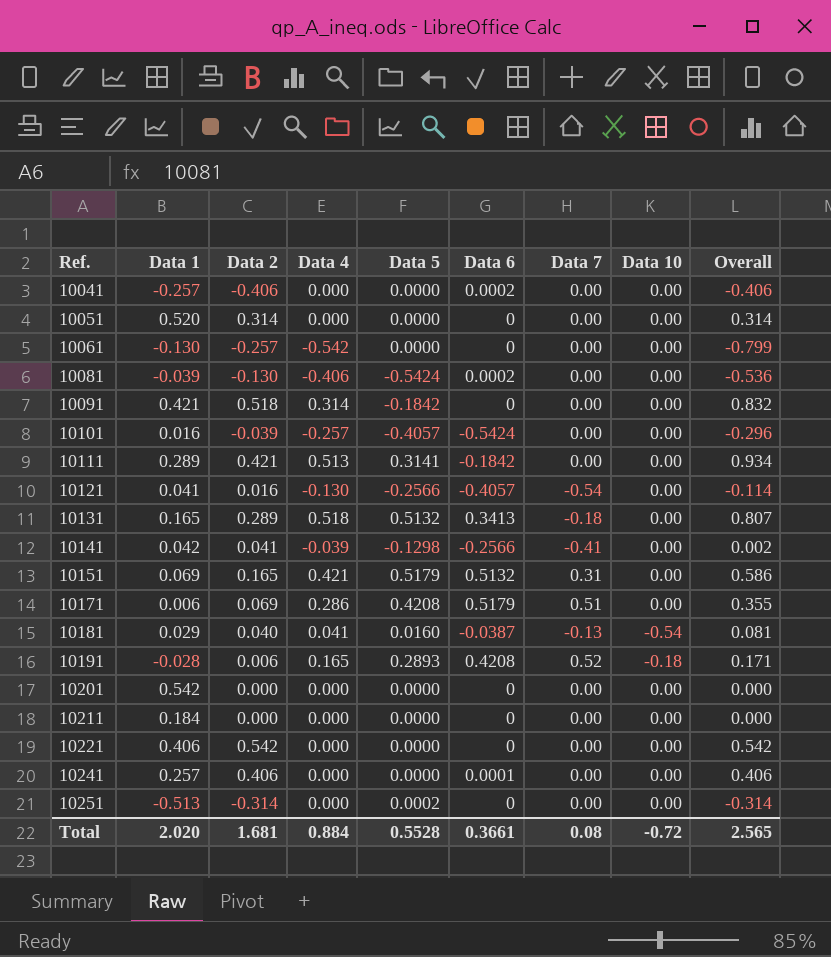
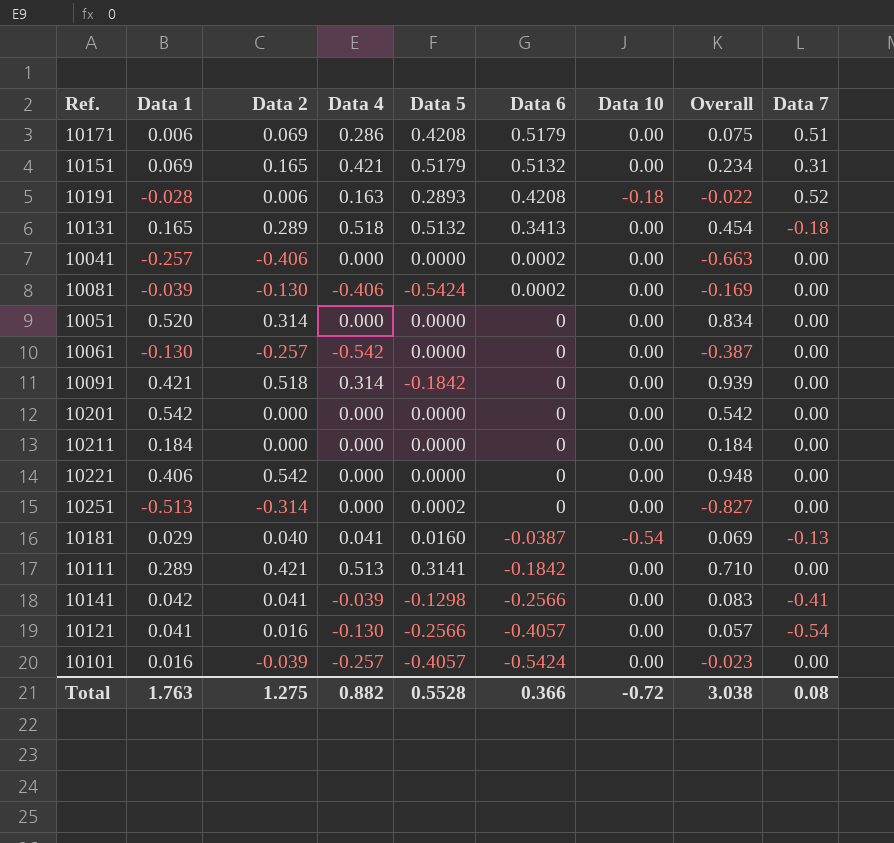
row order: Ref. ascending -> Data 6 descending
column Overall | formula: [Data 2] + [Data 4] -> [Data 1] + [Data 2]
column Data 7 | position: 7 -> 9
row 10241: 0.257 | 0.406 | 0.000 | 0.0000 | 0.0001 | 0.00 | 0.00 | 0.406 -> none
10191 | Data 4: 0.165 -> 0.163
Total | Data 1: 2.020 -> 1.763
Total | Data 2: 1.681 -> 1.275
Total | Data 4: 0.884 -> 0.882
Total | Data 6: 0.3661 -> 0.366
Total | Overall: 2.565 -> 3.038

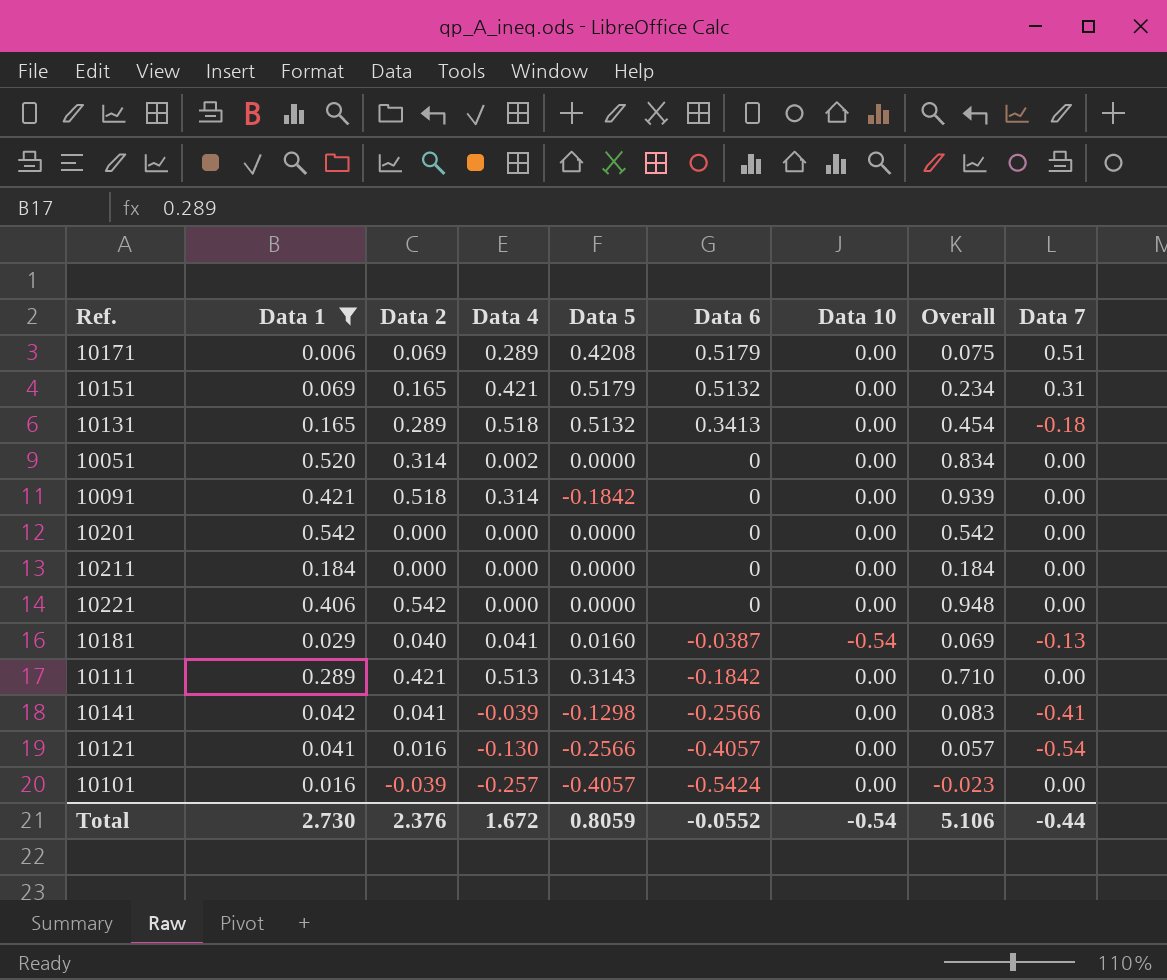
filter: none -> Data 1 >= 0.006
10171 | Data 4: 0.286 -> 0.289
10051 | Data 4: 0.000 -> 0.002
10111 | Data 5: 0.3141 -> 0.3143
Total | Data 1: 1.763 -> 2.730
Total | Data 2: 1.275 -> 2.376
Total | Data 4: 0.882 -> 1.672
Total | Data 5: 0.5528 -> 0.8059
Total | Data 6: 0.366 -> -0.0552
Total | Data 10: -0.72 -> -0.54
Total | Overall: 3.038 -> 5.106
Total | Data 7: 0.08 -> -0.44

